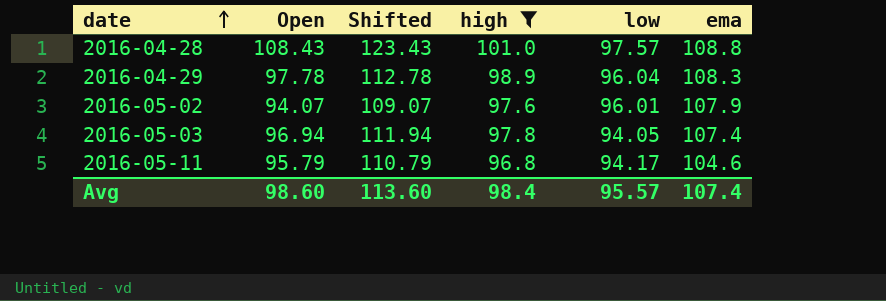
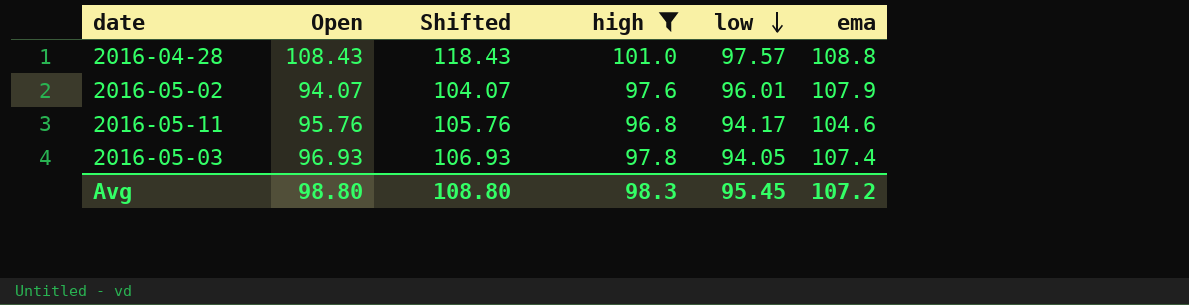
row order: date ascending -> low descending
column Shifted | formula: [Open] + 15 -> [Open] + 10
row 2016-04-29: 97.78 | 112.78 | 98.9 | 96.04 | 108.3 -> none
2016-05-11 | Open: 95.79 -> 95.76
2016-05-03 | Open: 96.94 -> 96.93
Avg | Open: 98.60 -> 98.80
Avg | Shifted: 113.60 -> 108.80
Avg | high: 98.4 -> 98.3
Avg | low: 95.57 -> 95.45
Avg | ema: 107.4 -> 107.2

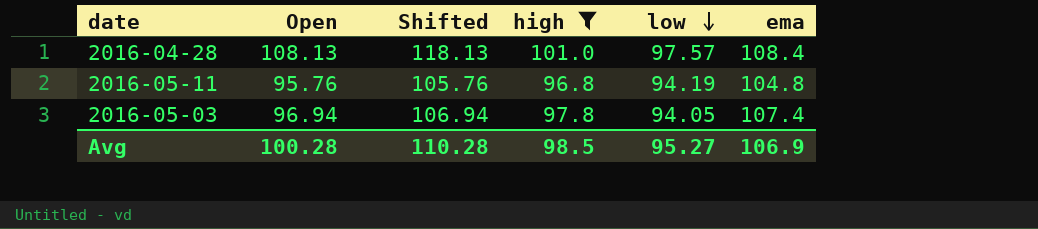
row 2016-05-02: 94.07 | 104.07 | 97.6 | 96.01 | 107.9 -> none
2016-04-28 | Open: 108.43 -> 108.13
2016-04-28 | Shifted: 118.43 -> 118.13
2016-04-28 | ema: 108.8 -> 108.4
2016-05-11 | low: 94.17 -> 94.19
2016-05-11 | ema: 104.6 -> 104.8
2016-05-03 | Open: 96.93 -> 96.94
2016-05-03 | Shifted: 106.93 -> 106.94
Avg | Open: 98.80 -> 100.28
Avg | Shifted: 108.80 -> 110.28
Avg | high: 98.3 -> 98.5
Avg | low: 95.45 -> 95.27
Avg | ema: 107.2 -> 106.9

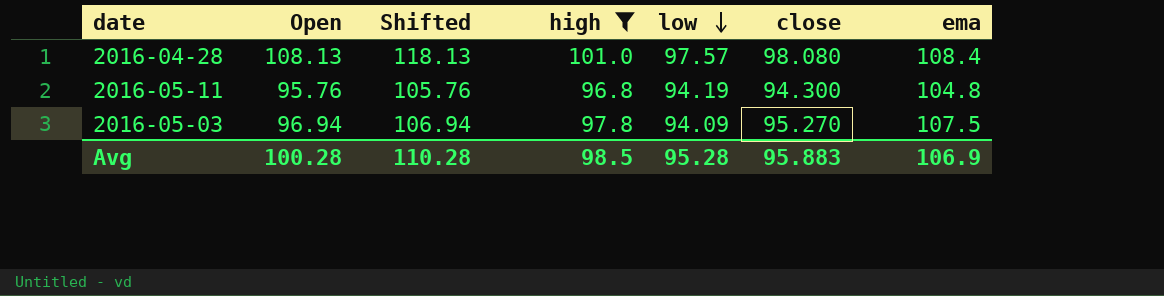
column close | position: none -> 6
2016-05-03 | low: 94.05 -> 94.09
2016-05-03 | ema: 107.4 -> 107.5
Avg | low: 95.27 -> 95.28

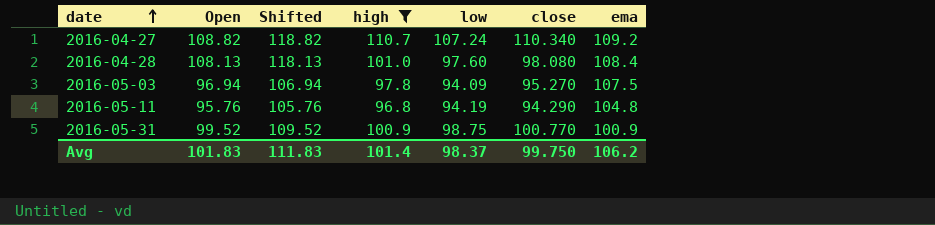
row order: low descending -> date ascending
row 2016-04-27: none -> 108.82 | 118.82 | 110.7 | 107.24 | 110.340 | 109.2
2016-04-28 | low: 97.57 -> 97.60
2016-05-11 | close: 94.300 -> 94.290
row 2016-05-31: none -> 99.52 | 109.52 | 100.9 | 98.75 | 100.770 | 100.9
Avg | Open: 100.28 -> 101.83
Avg | Shifted: 110.28 -> 111.83
Avg | high: 98.5 -> 101.4
Avg | low: 95.28 -> 98.37
Avg | close: 95.883 -> 99.750
Avg | ema: 106.9 -> 106.2

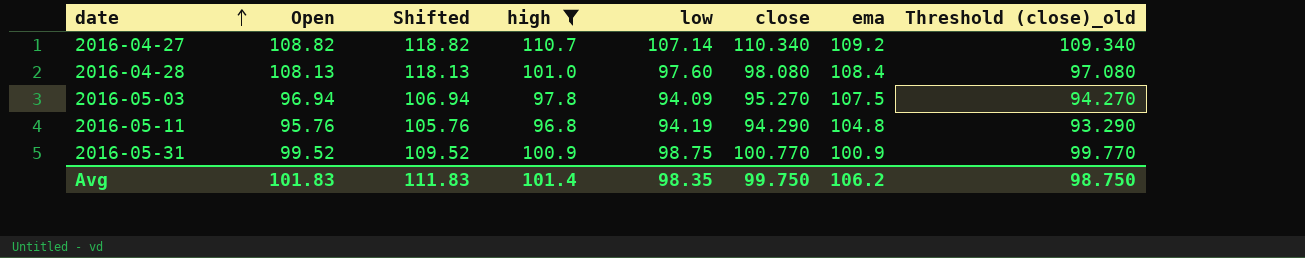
column Threshold (close)_old | formula: none -> [close] - 1
2016-04-27 | low: 107.24 -> 107.14
Avg | low: 98.37 -> 98.35

